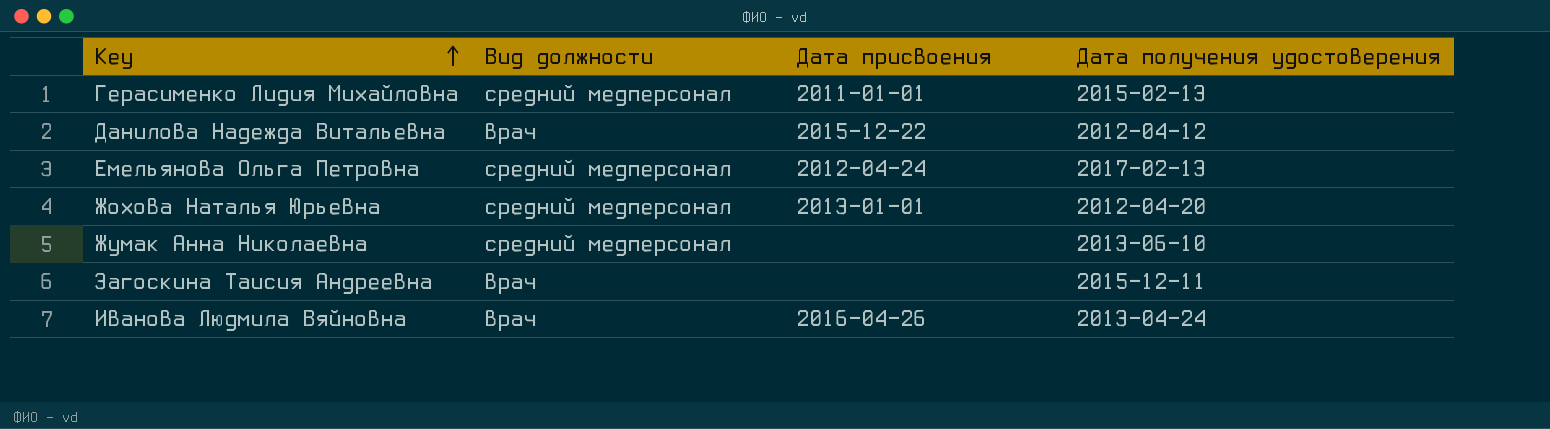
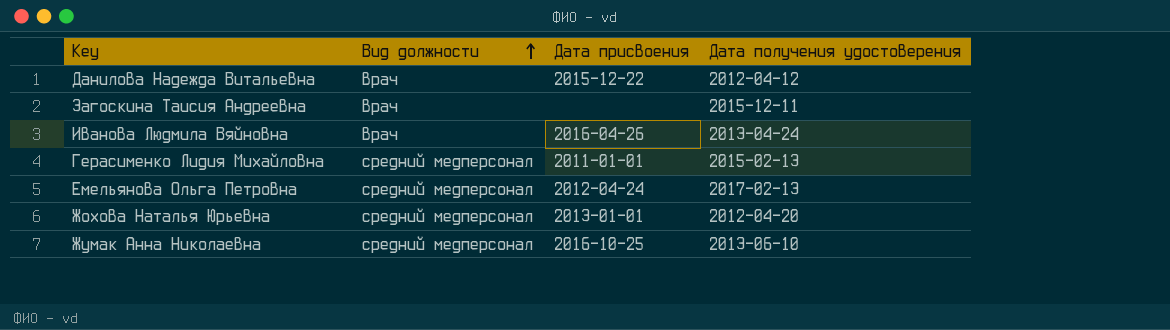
row order: Key ascending -> Вид должности ascending
Жумак Анна Николаевна | Дата присвоения: none -> 2016-10-25

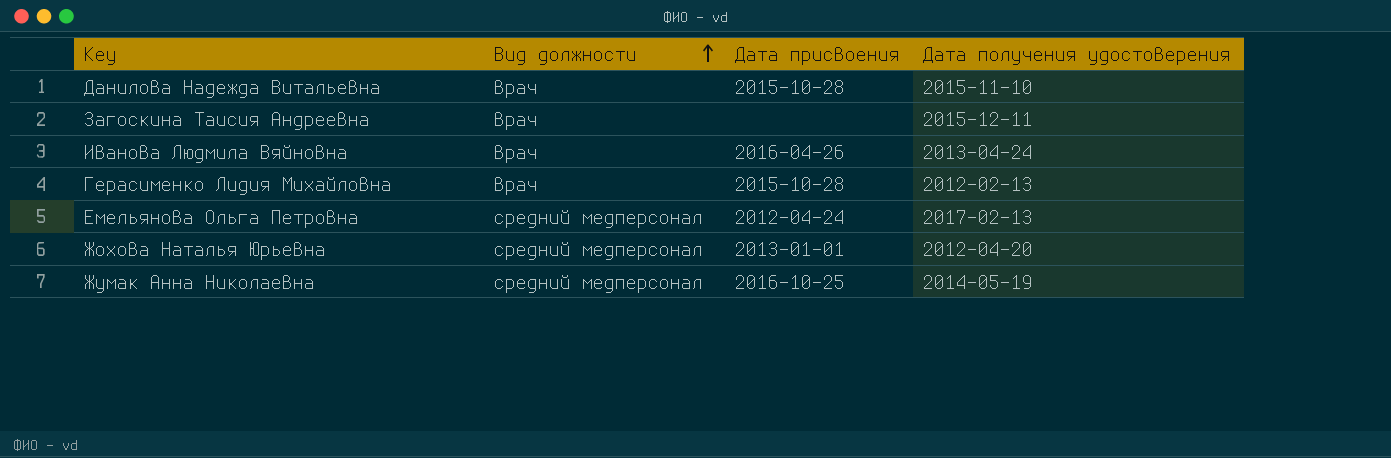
Данилова Надежда Витальевна | Дата присвоения: 2015-12-22 -> 2015-10-28
Данилова Надежда Витальевна | Дата получения удостоверения: 2012-04-12 -> 2015-11-10
Герасименко Лидия Михайловна | Вид должности: средний медперсонал -> врач
Герасименко Лидия Михайловна | Дата присвоения: 2011-01-01 -> 2015-10-28
Герасименко Лидия Михайловна | Дата получения удостоверения: 2015-02-13 -> 2012-02-13
Жумак Анна Николаевна | Дата получения удостоверения: 2013-06-10 -> 2014-05-19

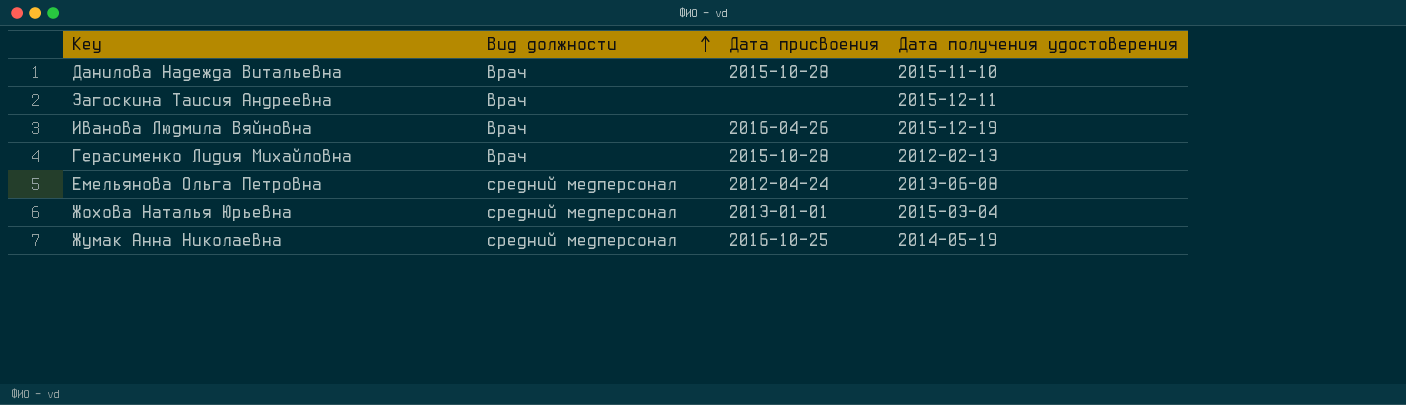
Иванова Людмила Вяйновна | Дата получения удостоверения: 2013-04-24 -> 2015-12-19
Емельянова Ольга Петровна | Дата получения удостоверения: 2017-02-13 -> 2013-06-08
Жохова Наталья Юрьевна | Дата получения удостоверения: 2012-04-20 -> 2015-03-04

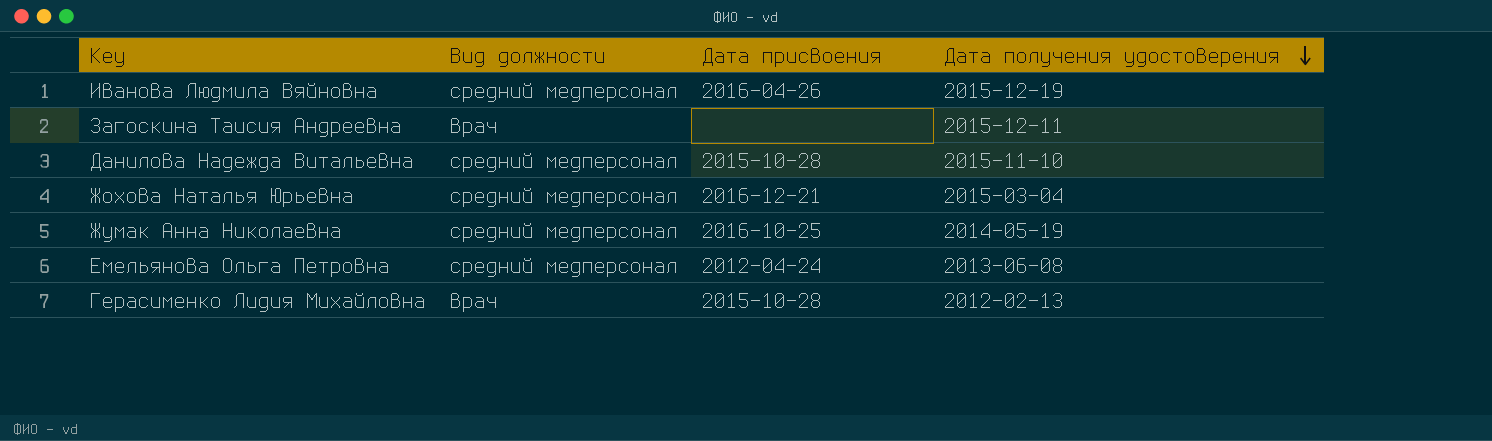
row order: Вид должности ascending -> Дата получения удостоверения descending
Иванова Людмила Вяйновна | Вид должности: врач -> средний медперсонал
Данилова Надежда Витальевна | Вид должности: врач -> средний медперсонал
Жохова Наталья Юрьевна | Дата присвоения: 2013-01-01 -> 2016-12-21

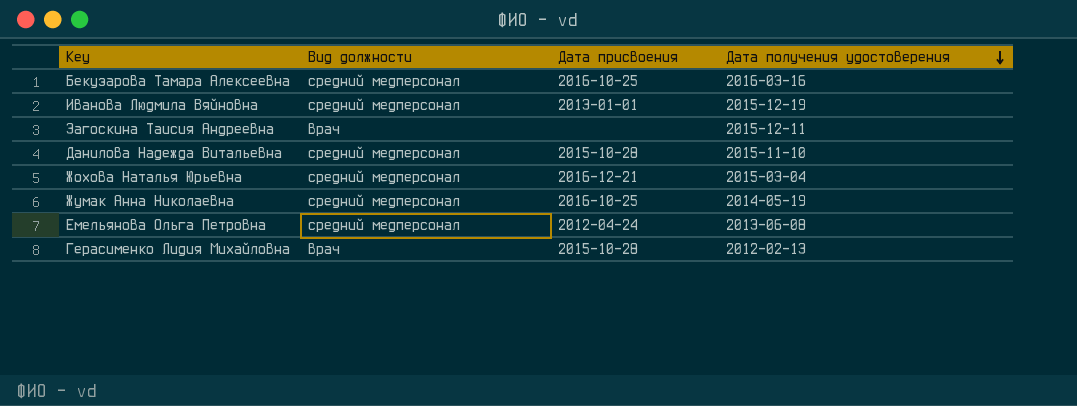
row Бекузарова Тамара Алексеевна: none -> средний медперсонал | 2016-10-25 | 2016-03-16
Иванова Людмила Вяйновна | Дата присвоения: 2016-04-26 -> 2013-01-01

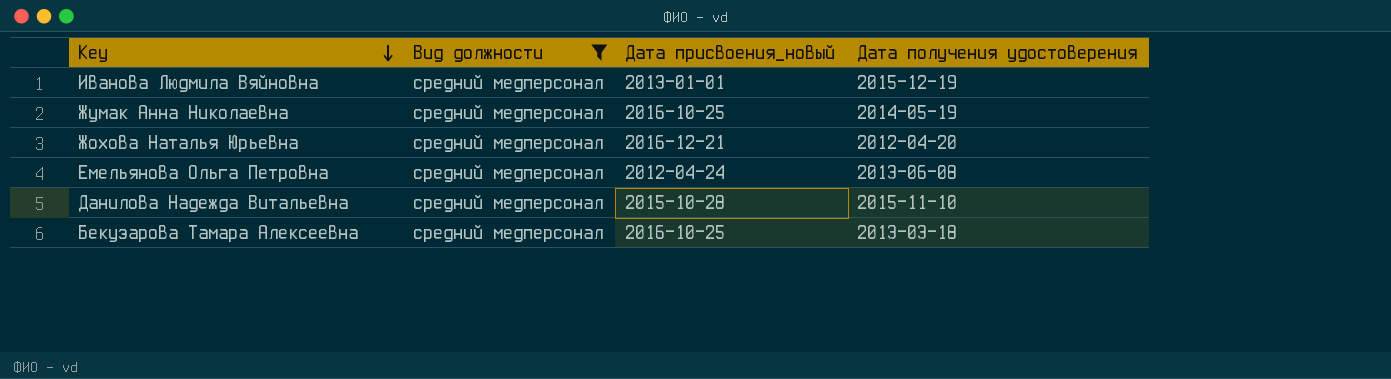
filter: none -> Вид должности = средний медперсонал
row order: Дата получения удостоверения descending -> Key descending
column name: Дата присвоения -> Дата присвоения_новый
Жохова Наталья Юрьевна | Дата получения удостоверения: 2015-03-04 -> 2012-04-20
Бекузарова Тамара Алексеевна | Дата получения удостоверения: 2016-03-16 -> 2013-03-18

